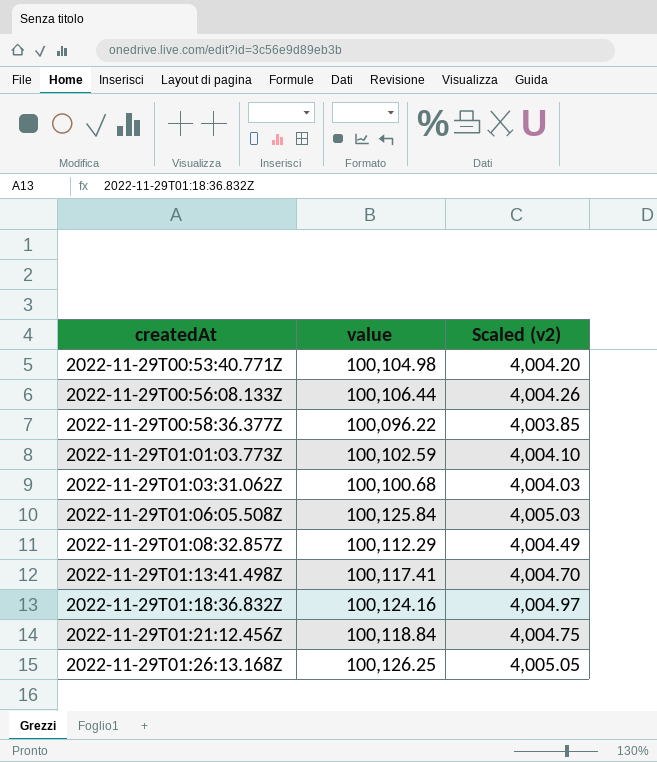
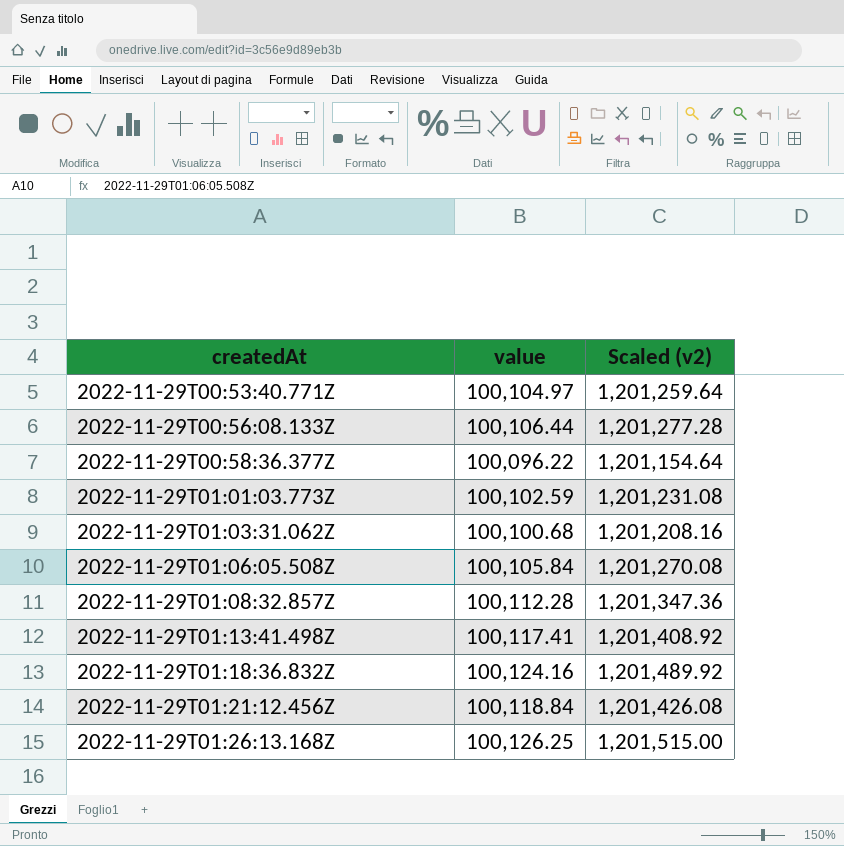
column Scaled (v2) | formula: [value] * 0.04 -> [value] * 12
2022-11-29T00:53:40.771Z | value: 100,104.98 -> 100,104.97
2022-11-29T01:06:05.508Z | value: 100,125.84 -> 100,105.84
2022-11-29T01:08:32.857Z | value: 100,112.29 -> 100,112.28

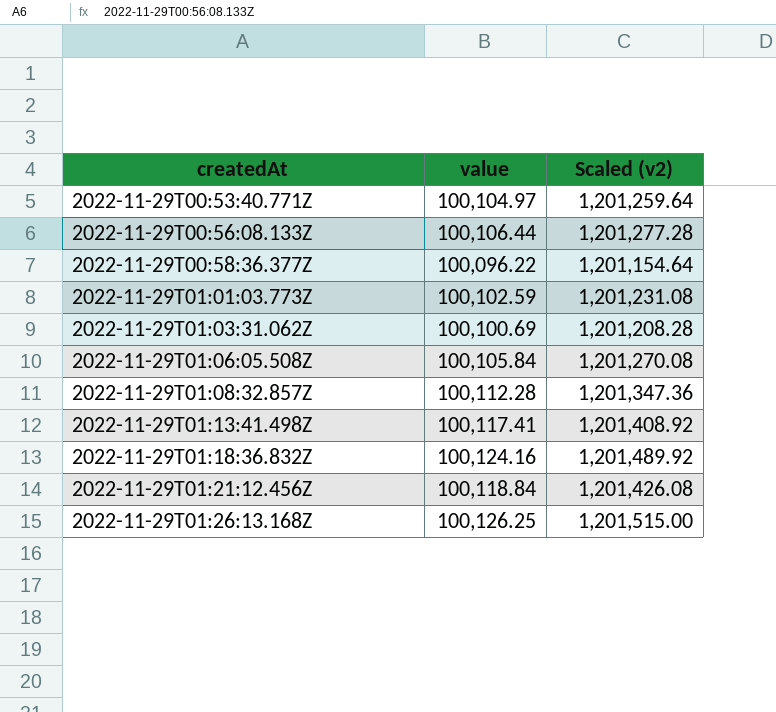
2022-11-29T01:03:31.062Z | value: 100,100.68 -> 100,100.69
2022-11-29T01:03:31.062Z | Scaled (v2): 1,201,208.16 -> 1,201,208.28

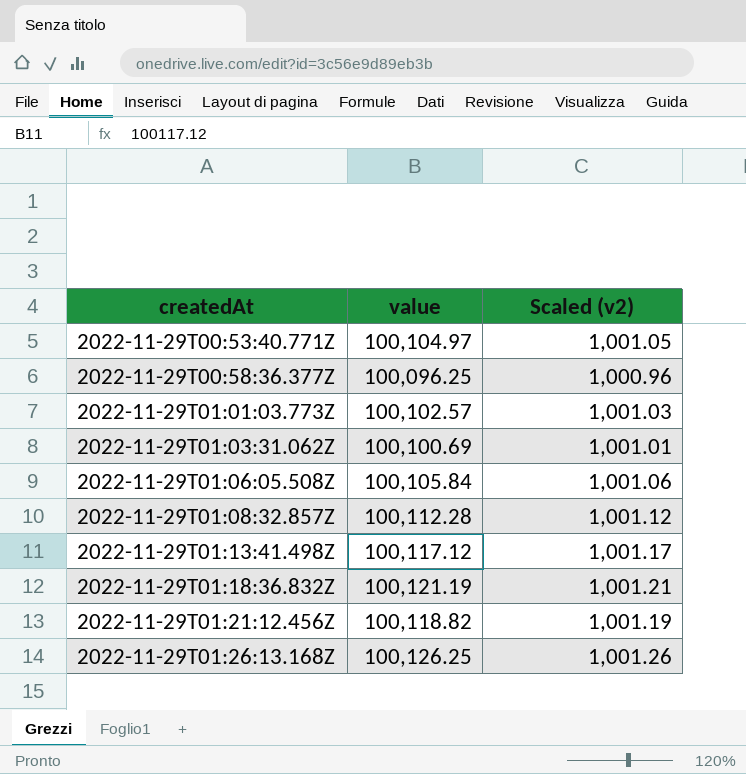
column Scaled (v2) | formula: [value] * 12 -> [value] * 0.01
row 2022-11-29T00:56:08.133Z: 100,106.44 | 1,201,277.28 -> none
2022-11-29T00:58:36.377Z | value: 100,096.22 -> 100,096.25
2022-11-29T01:01:03.773Z | value: 100,102.59 -> 100,102.57
2022-11-29T01:13:41.498Z | value: 100,117.41 -> 100,117.12
2022-11-29T01:18:36.832Z | value: 100,124.16 -> 100,121.19
2022-11-29T01:21:12.456Z | value: 100,118.84 -> 100,118.82

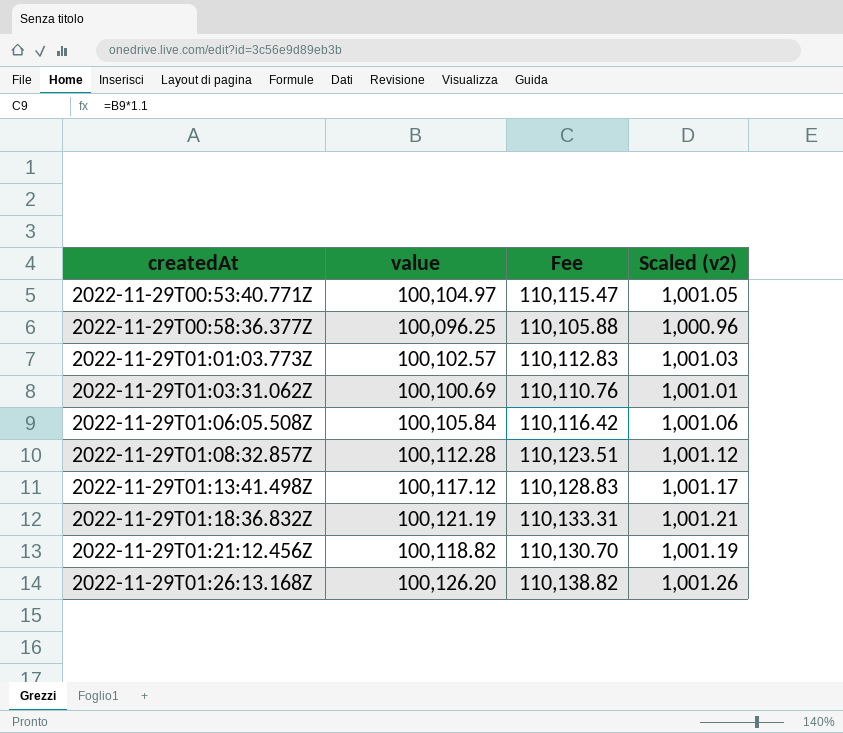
column Fee | formula: none -> [value] * 1.1
2022-11-29T01:26:13.168Z | value: 100,126.25 -> 100,126.20

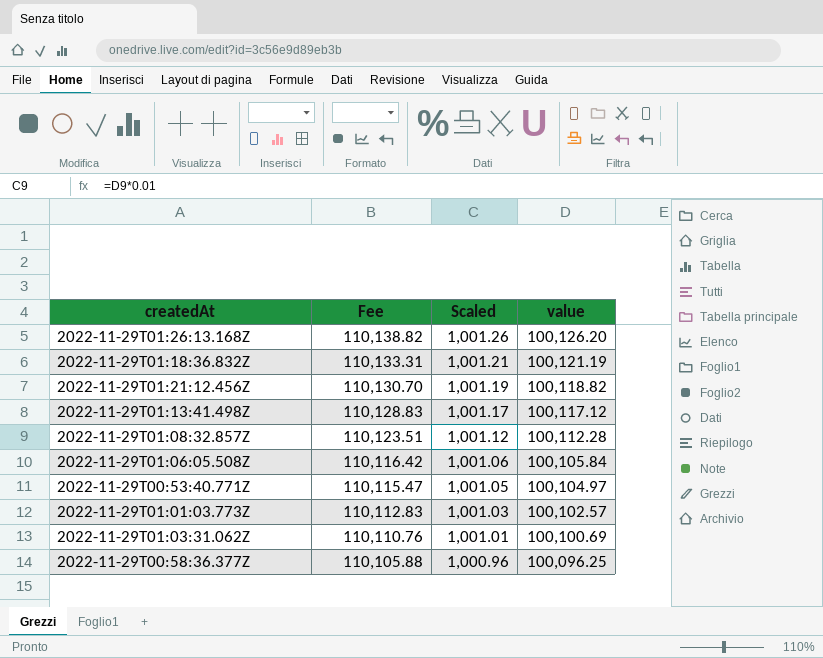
row order: createdAt ascending -> Fee descending
column name: Scaled (v2) -> Scaled
column value | position: 2 -> 4

